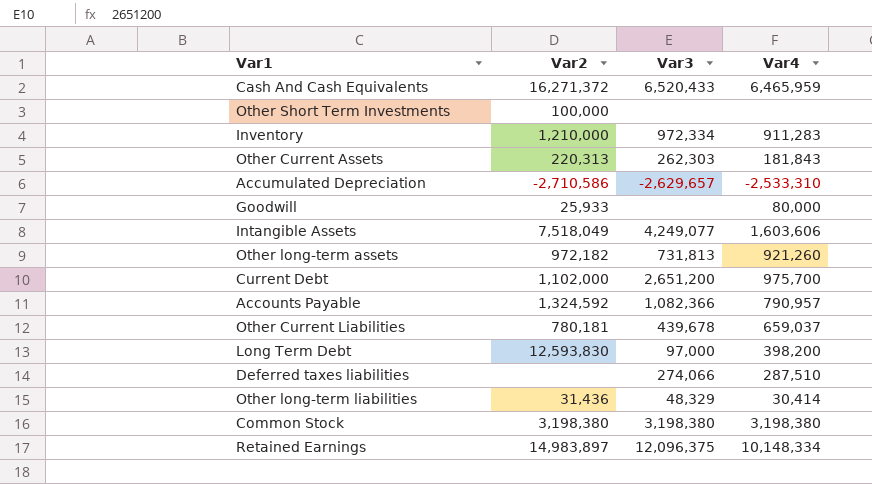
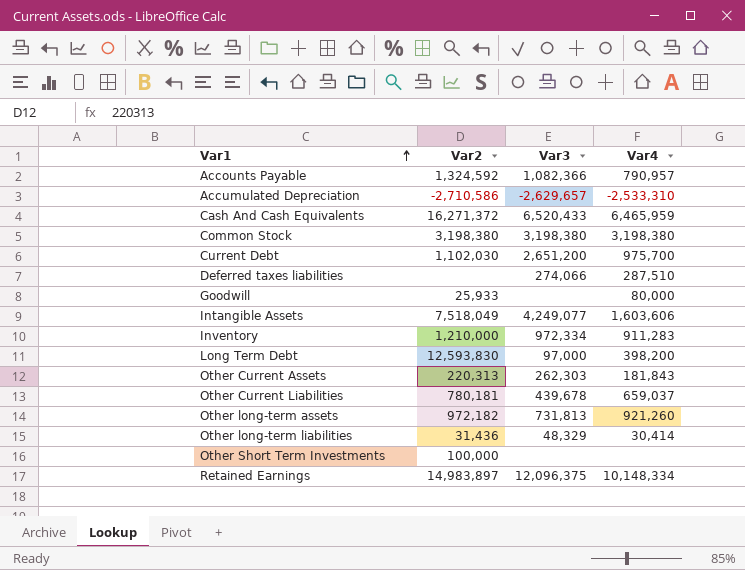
row order: none -> Var1 ascending
Current Debt | Var2: 1,102,000 -> 1,102,030

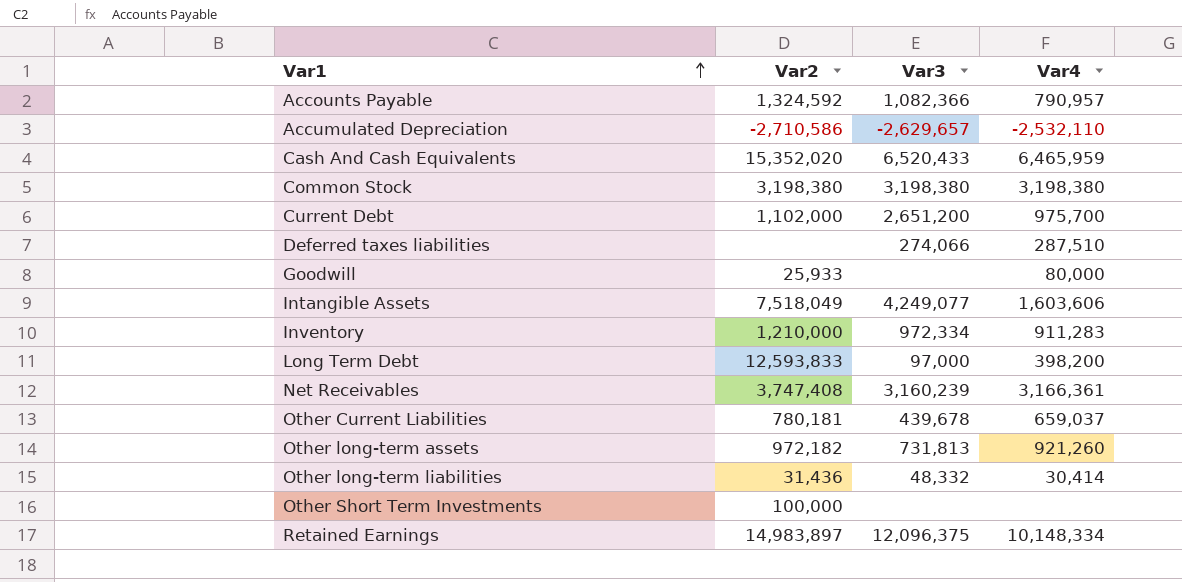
row Other Current Assets: 220,313 | 262,303 | 181,843 -> none
Accumulated Depreciation | Var4: -2,533,310 -> -2,532,110
Cash And Cash Equivalents | Var2: 16,271,372 -> 15,352,020
Current Debt | Var2: 1,102,030 -> 1,102,000
Long Term Debt | Var2: 12,593,830 -> 12,593,833
row Net Receivables: none -> 3,747,408 | 3,160,239 | 3,166,361
Other long-term liabilities | Var3: 48,329 -> 48,332

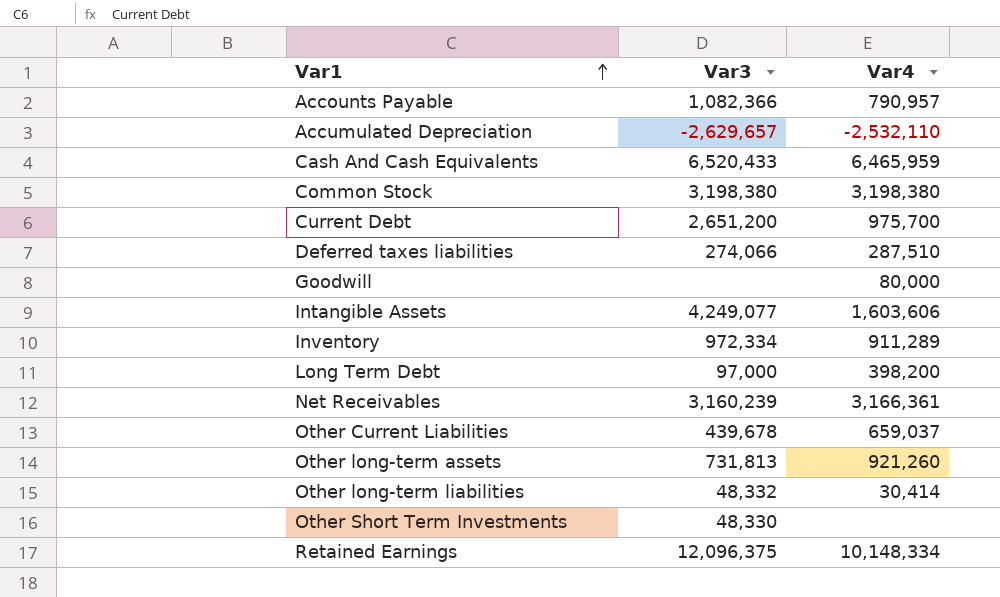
column Var2 | position: 2 -> none
Inventory | Var4: 911,283 -> 911,289
Other Short Term Investments | Var3: none -> 48,330

